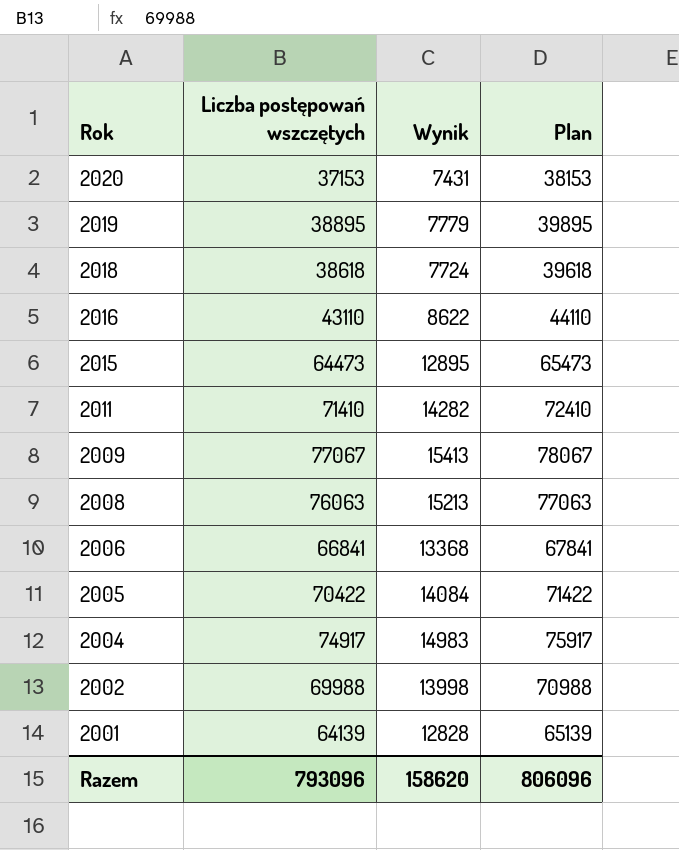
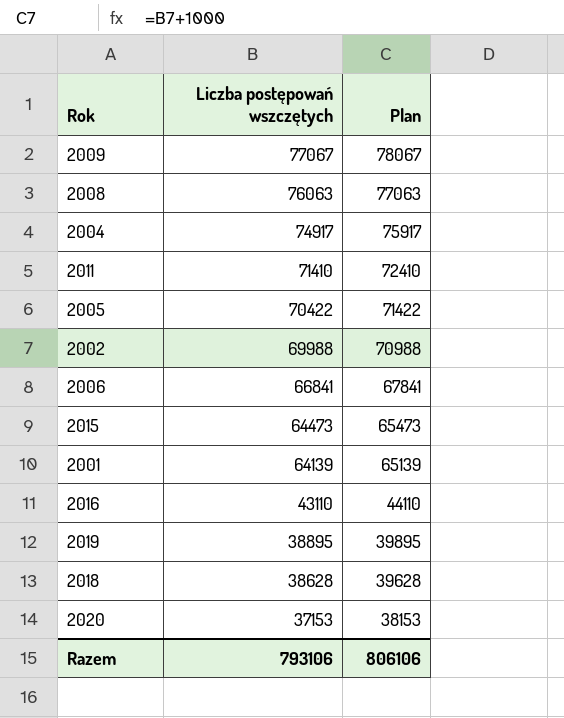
row order: Rok descending -> Liczba postępowań wszczętych descending
column Wynik | formula: [Liczba postępowań wszczętych] * 0,2 -> none
2018 | Liczba postępowań wszczętych: 38618 -> 38628
2018 | Plan: 39618 -> 39628
Razem | Liczba postępowań wszczętych: 793096 -> 793106
Razem | Plan: 806096 -> 806106

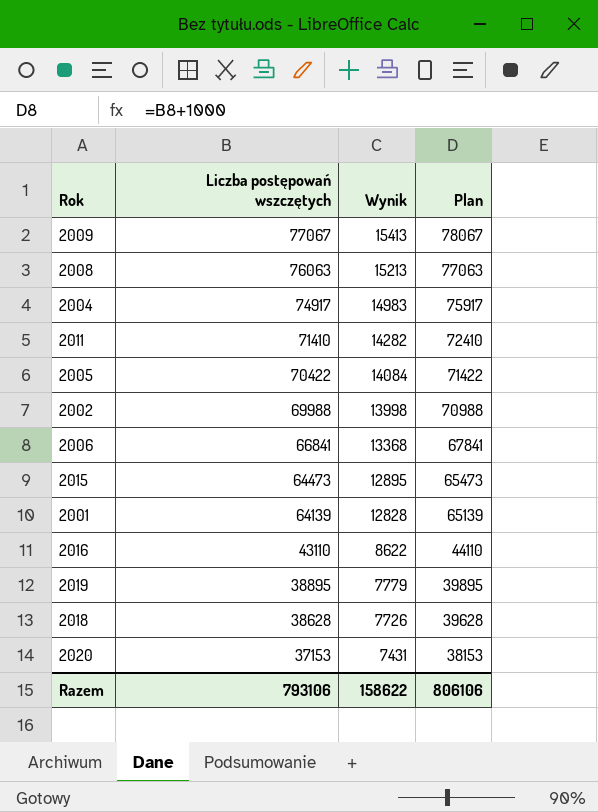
column Wynik | formula: none -> [Liczba postępowań wszczętych] * 0,2

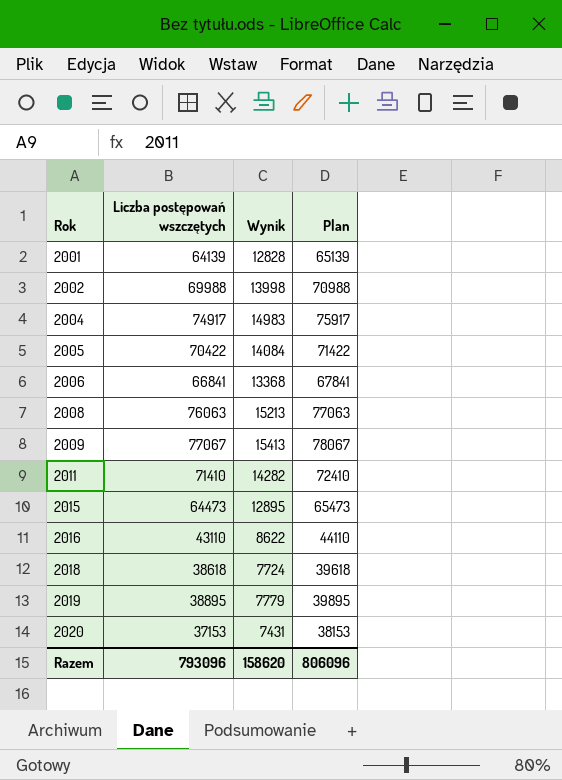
row order: Liczba postępowań wszczętych descending -> Rok ascending
2018 | Liczba postępowań wszczętych: 38628 -> 38618
2018 | Wynik: 7726 -> 7724
2018 | Plan: 39628 -> 39618
Razem | Liczba postępowań wszczętych: 793106 -> 793096
Razem | Wynik: 158622 -> 158620
Razem | Plan: 806106 -> 806096

